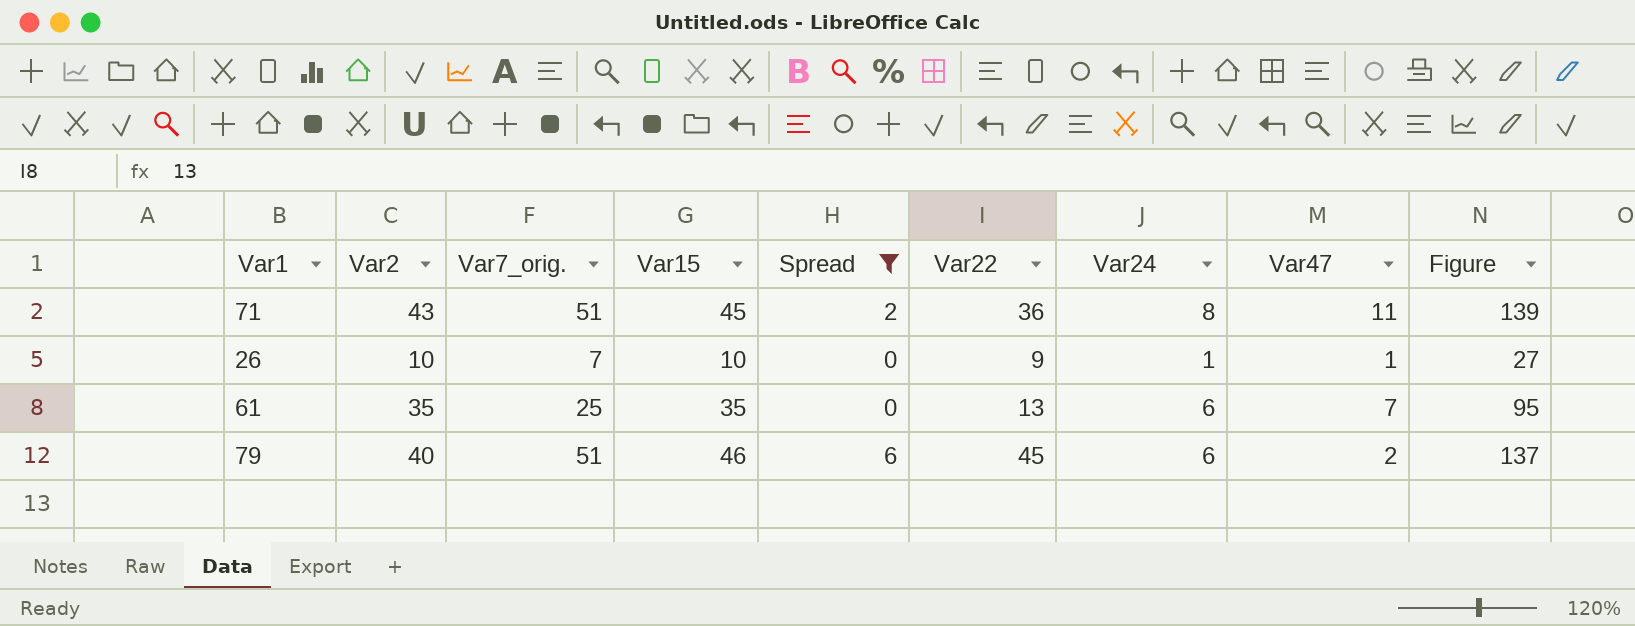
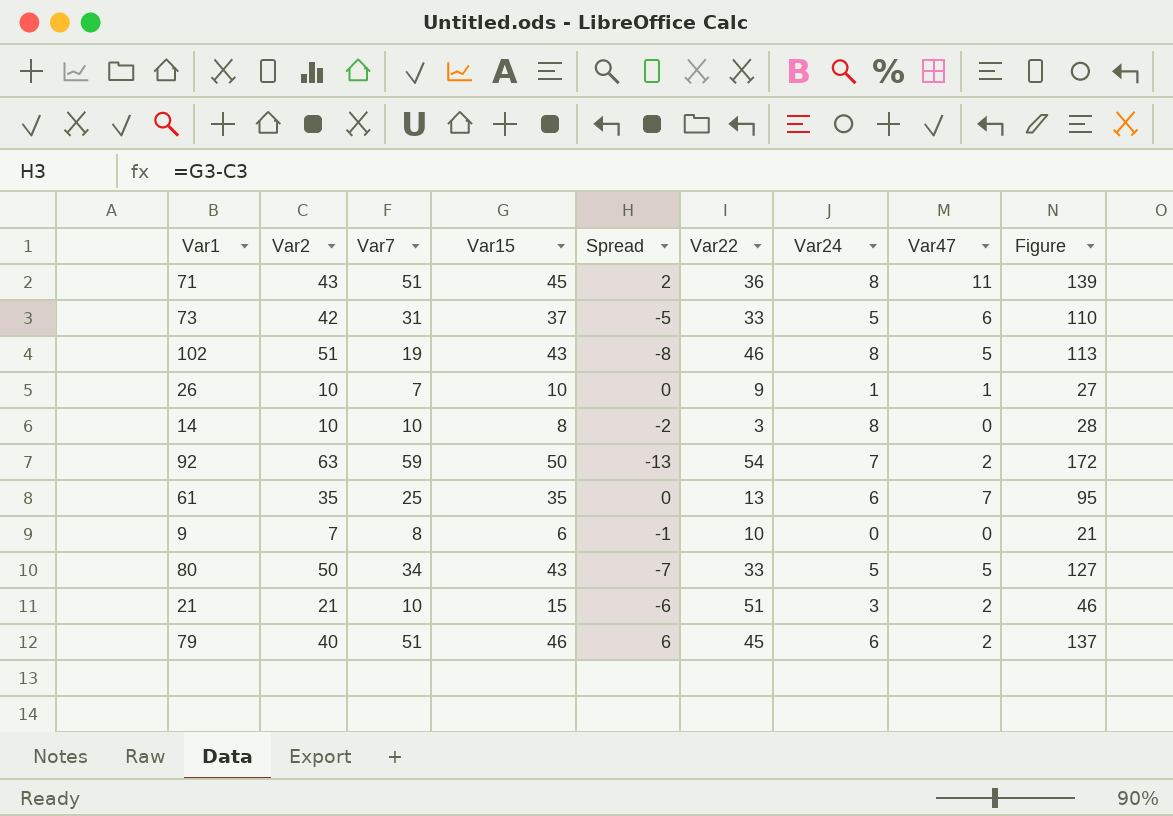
filter: Spread >= 0 -> none
column name: Var7_orig. -> Var7

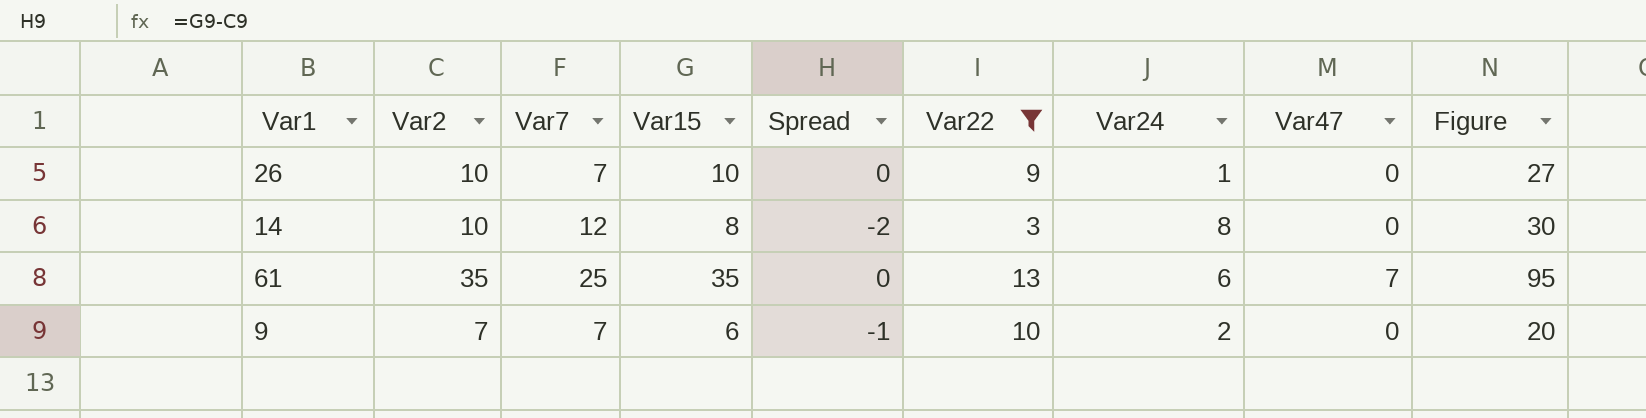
filter: none -> Var22 <= 13
26 | Var47: 1 -> 0
14 | Var7: 10 -> 12
14 | Figure: 28 -> 30
9 | Var7: 8 -> 7
9 | Var24: 0 -> 2
9 | Figure: 21 -> 20

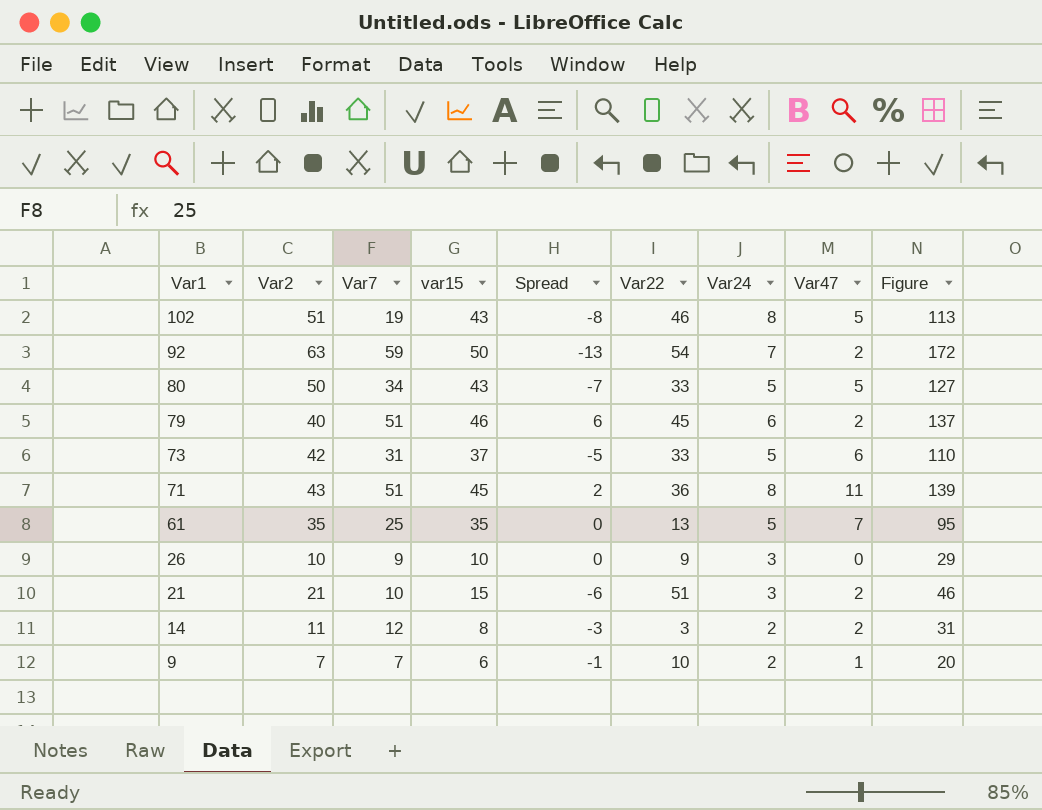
filter: Var22 <= 13 -> none
row order: none -> Var1 descending
column name: Var15 -> var15
61 | Var24: 6 -> 5
26 | Var7: 7 -> 9
26 | Var24: 1 -> 3
26 | Figure: 27 -> 29
14 | Var2: 10 -> 11
14 | Spread: -2 -> -3
14 | Var24: 8 -> 2
14 | Var47: 0 -> 2
14 | Figure: 30 -> 31
9 | Var47: 0 -> 1

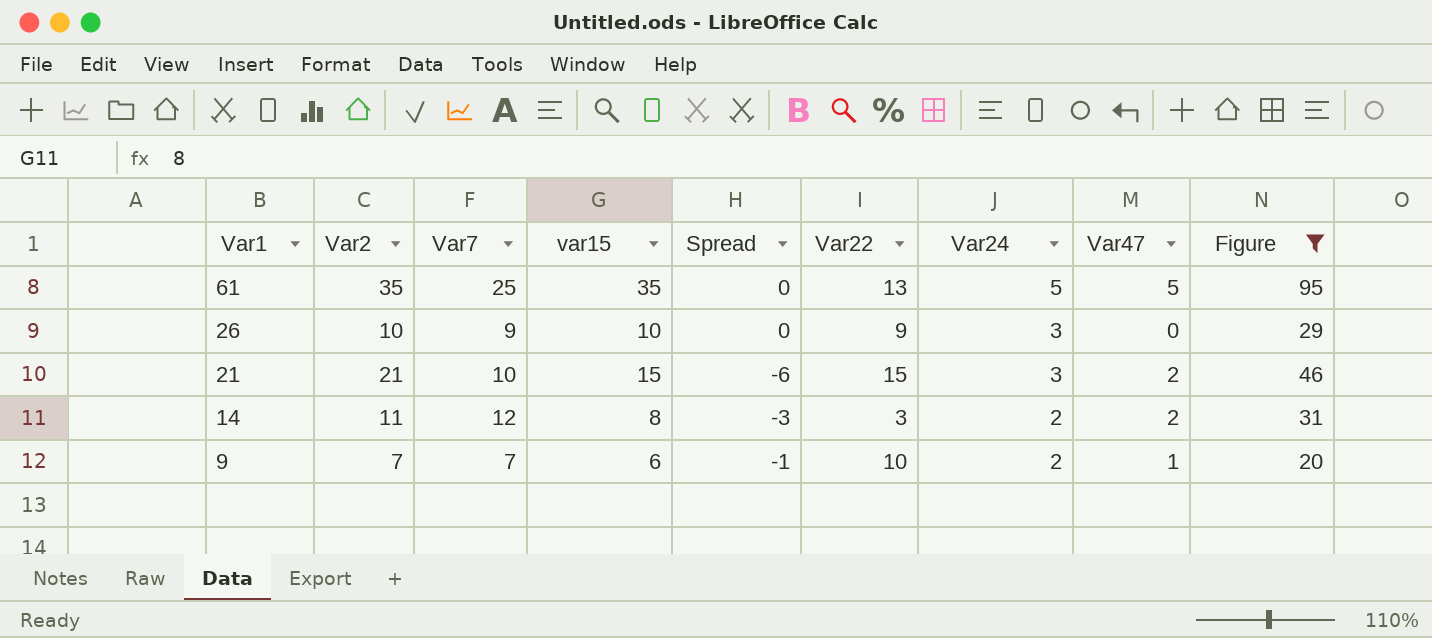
filter: none -> Figure <= 95
61 | Var47: 7 -> 5
21 | Var22: 51 -> 15

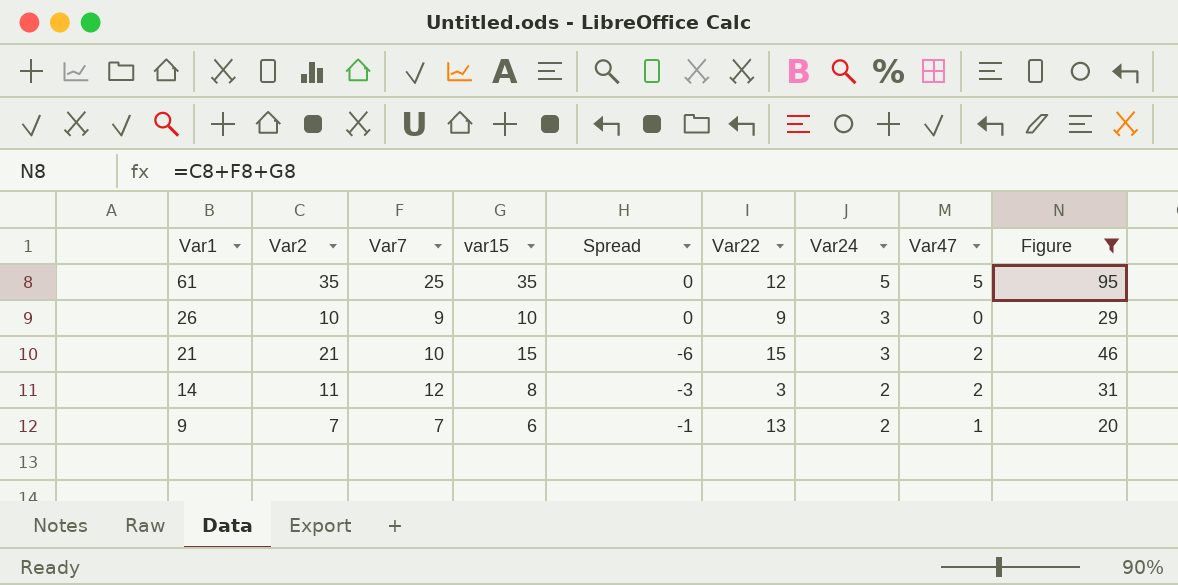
61 | Var22: 13 -> 12
9 | Var22: 10 -> 13

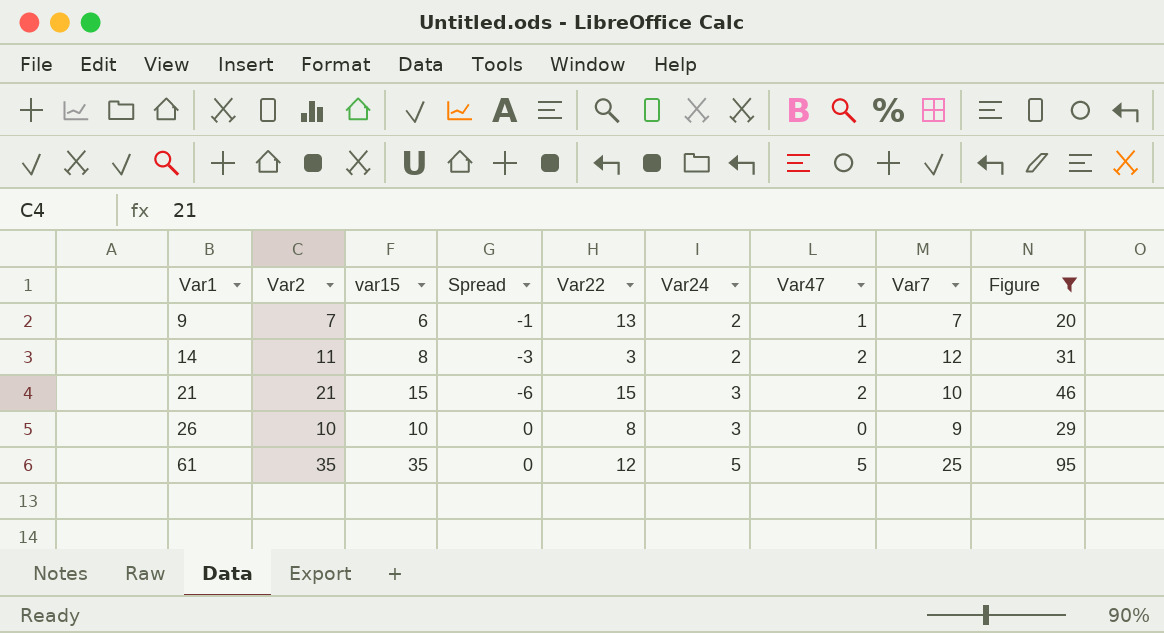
row order: Var1 descending -> Var1 ascending
column Var7 | position: 3 -> 8
26 | Var22: 9 -> 8

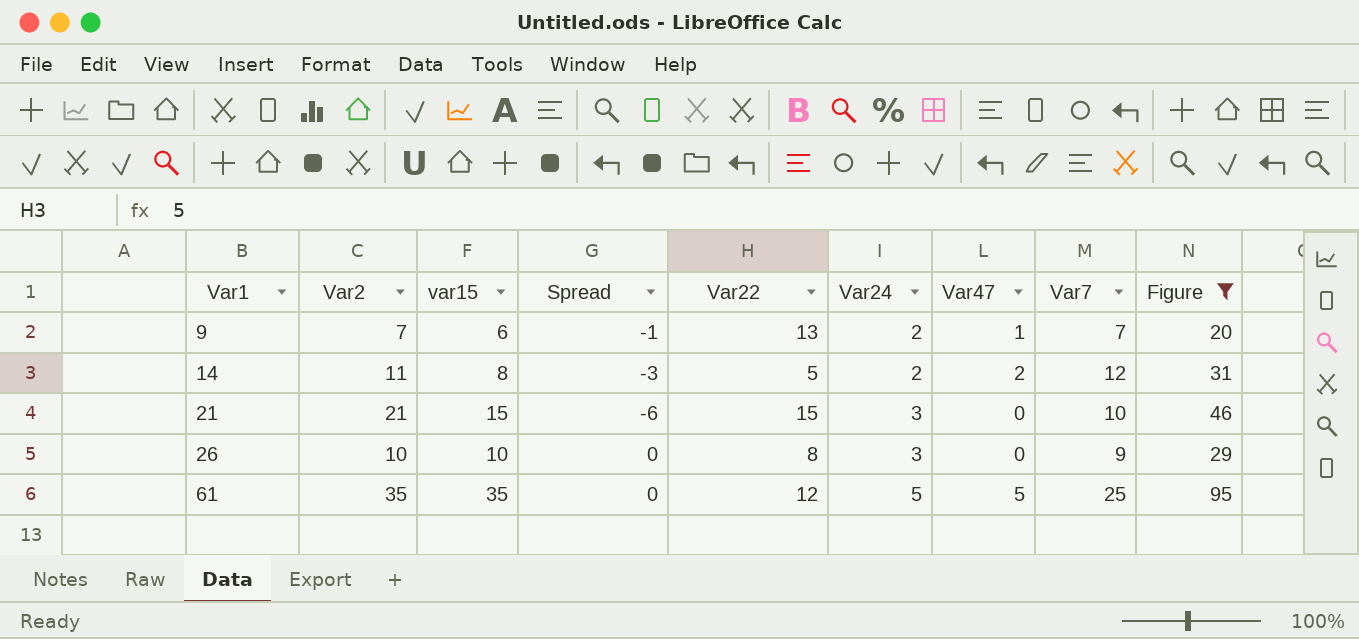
14 | Var22: 3 -> 5
21 | Var47: 2 -> 0

